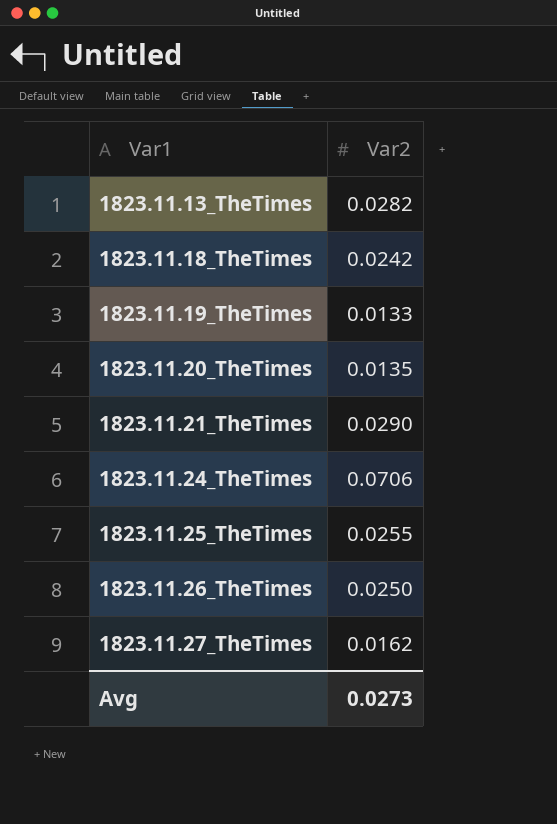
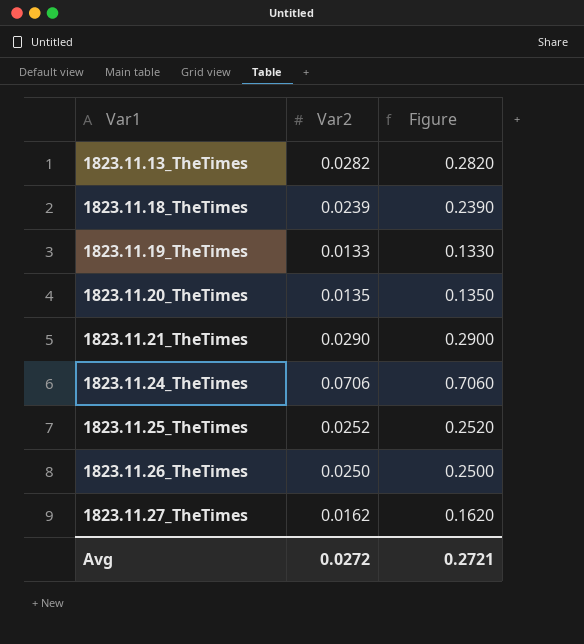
column Figure | formula: none -> [Var2] * 10
1823.11.18_TheTimes | Var2: 0.0242 -> 0.0239
1823.11.25_TheTimes | Var2: 0.0255 -> 0.0252
Avg | Var2: 0.0273 -> 0.0272

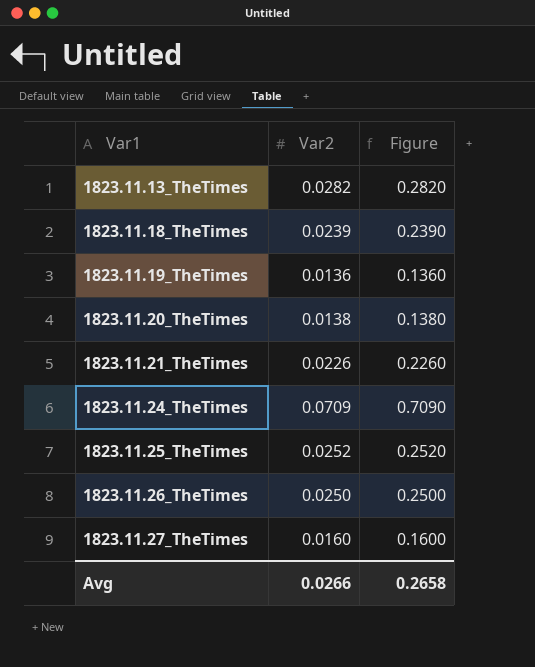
1823.11.19_TheTimes | Var2: 0.0133 -> 0.0136
1823.11.19_TheTimes | Figure: 0.1330 -> 0.1360
1823.11.20_TheTimes | Var2: 0.0135 -> 0.0138
1823.11.20_TheTimes | Figure: 0.1350 -> 0.1380
1823.11.21_TheTimes | Var2: 0.0290 -> 0.0226
1823.11.21_TheTimes | Figure: 0.2900 -> 0.2260
1823.11.24_TheTimes | Var2: 0.0706 -> 0.0709
1823.11.24_TheTimes | Figure: 0.7060 -> 0.7090
1823.11.27_TheTimes | Var2: 0.0162 -> 0.0160
1823.11.27_TheTimes | Figure: 0.1620 -> 0.1600
Avg | Var2: 0.0272 -> 0.0266
Avg | Figure: 0.2721 -> 0.2658

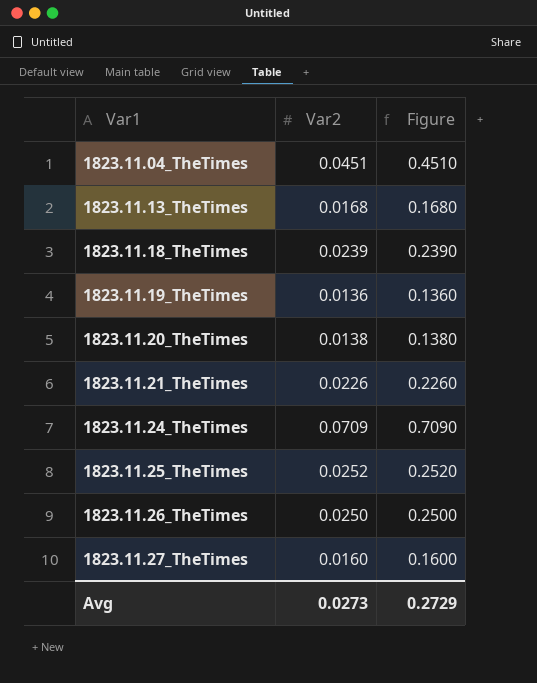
row 1823.11.04_TheTimes: none -> 0.0451 | 0.4510
1823.11.13_TheTimes | Var2: 0.0282 -> 0.0168
1823.11.13_TheTimes | Figure: 0.2820 -> 0.1680
Avg | Var2: 0.0266 -> 0.0273
Avg | Figure: 0.2658 -> 0.2729

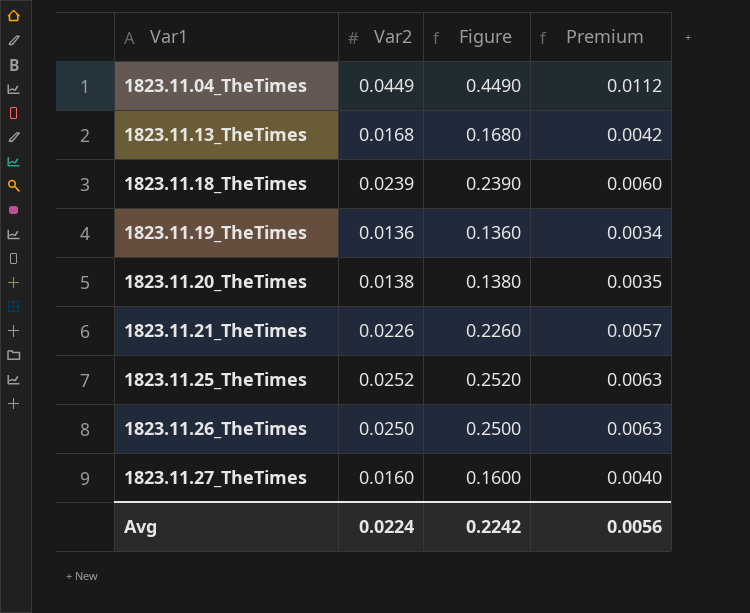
column Premium | formula: none -> [Var2] * 0.25
row 1823.11.24_TheTimes: 0.0709 | 0.7090 -> none
1823.11.04_TheTimes | Var2: 0.0451 -> 0.0449
1823.11.04_TheTimes | Figure: 0.4510 -> 0.4490
Avg | Var2: 0.0273 -> 0.0224
Avg | Figure: 0.2729 -> 0.2242

